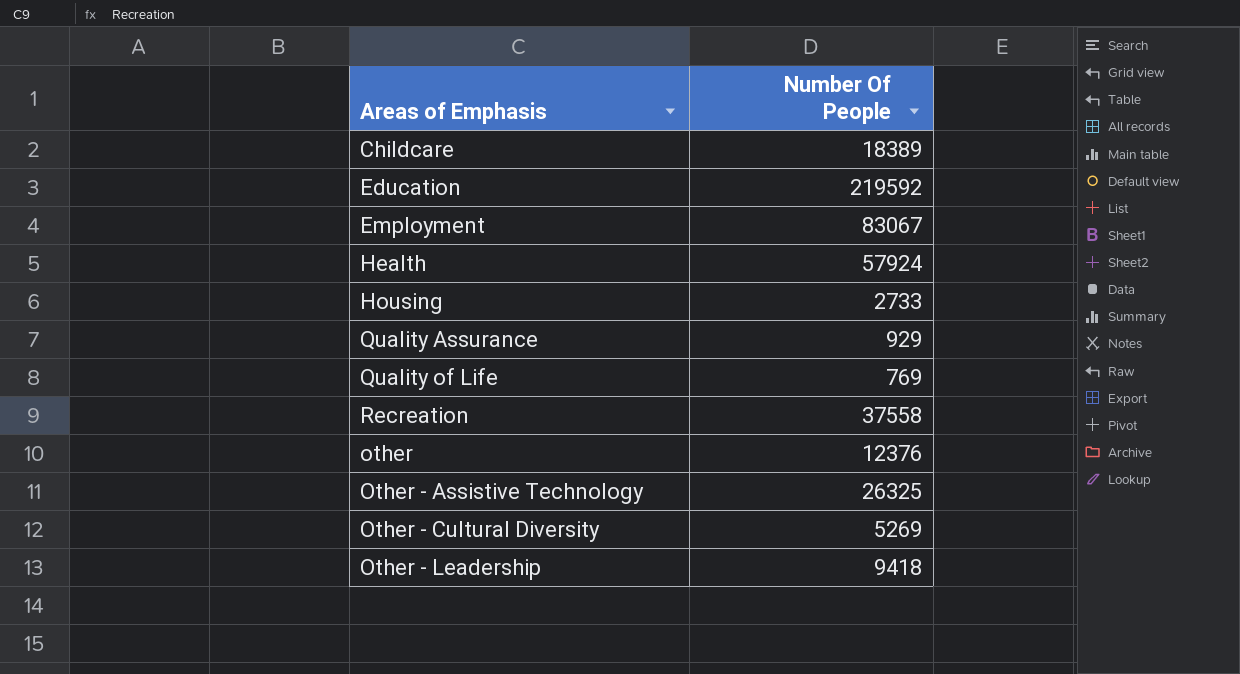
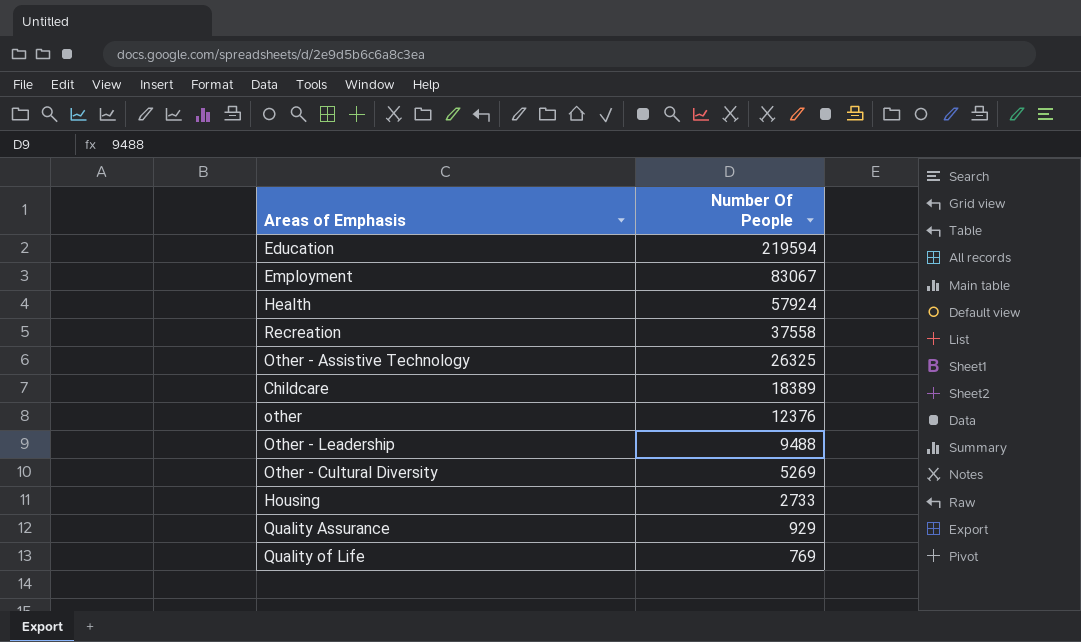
row order: none -> Number Of People descending
Education | Number Of People: 219592 -> 219594
Other - Leadership | Number Of People: 9418 -> 9488

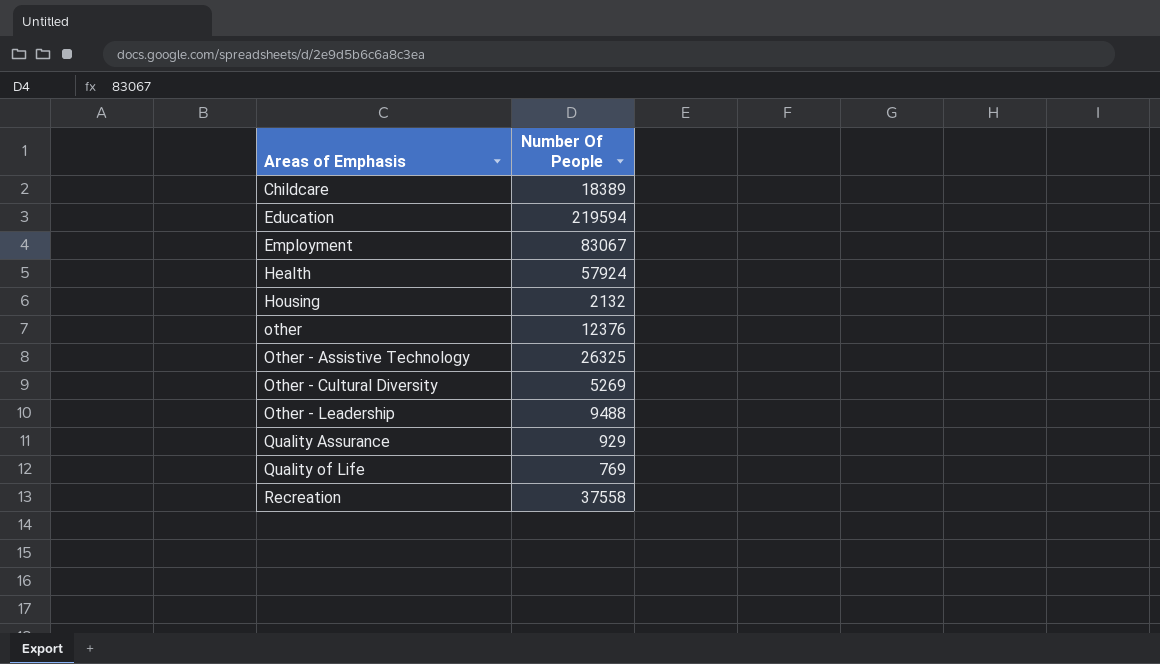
row order: Number Of People descending -> Areas of Emphasis ascending
Housing | Number Of People: 2733 -> 2132

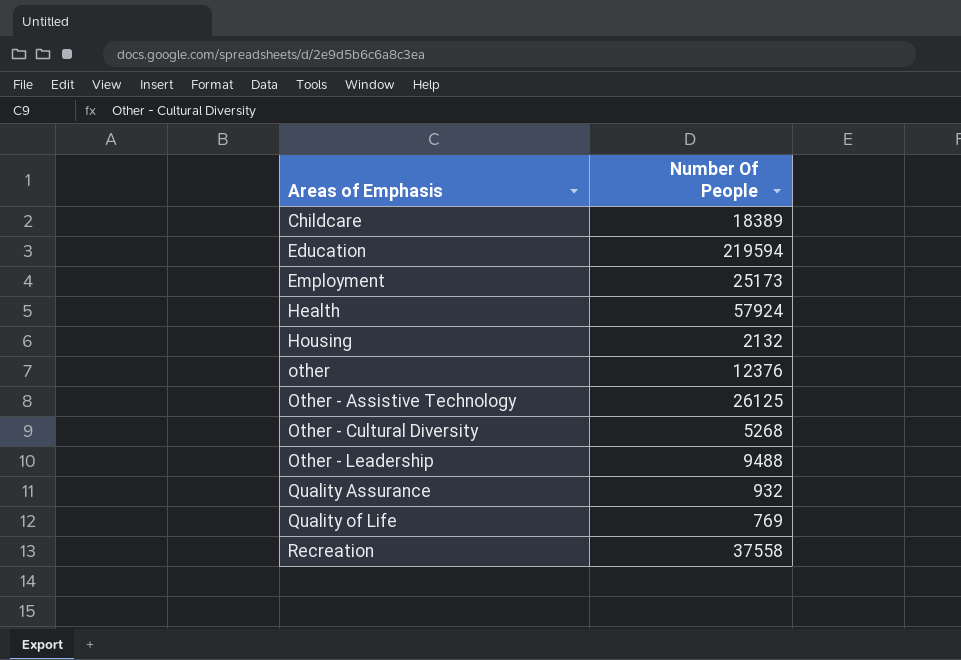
Employment | Number Of People: 83067 -> 25173
Other - Assistive Technology | Number Of People: 26325 -> 26125
Other - Cultural Diversity | Number Of People: 5269 -> 5268
Quality Assurance | Number Of People: 929 -> 932

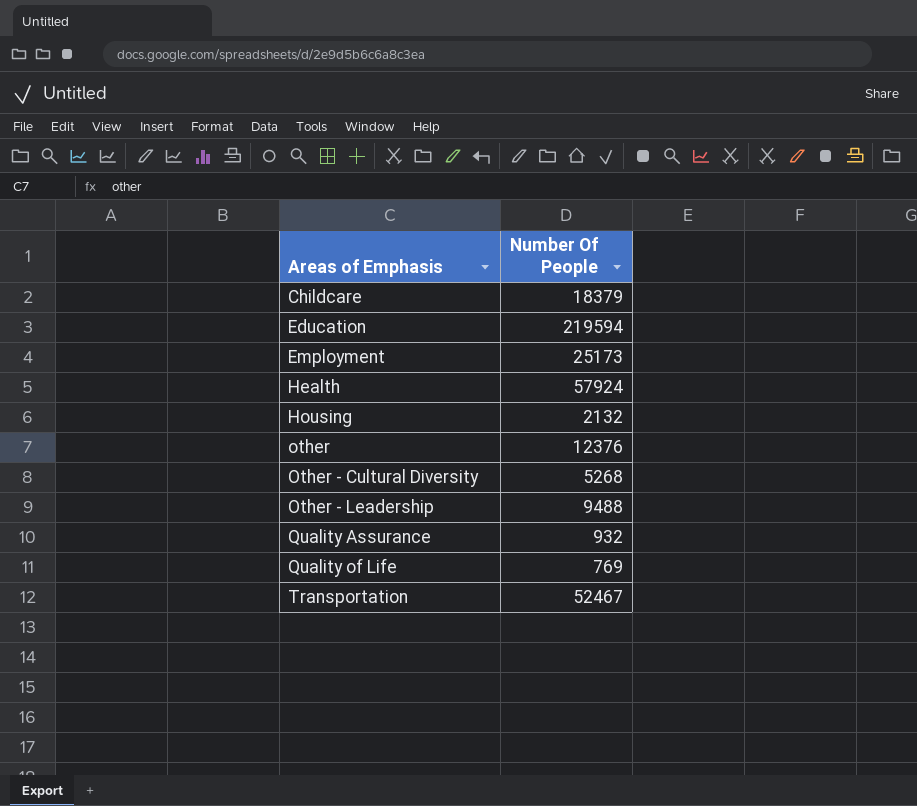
row Other - Assistive Technology: 26125 -> none
row Recreation: 37558 -> none
Childcare | Number Of People: 18389 -> 18379
row Transportation: none -> 52467

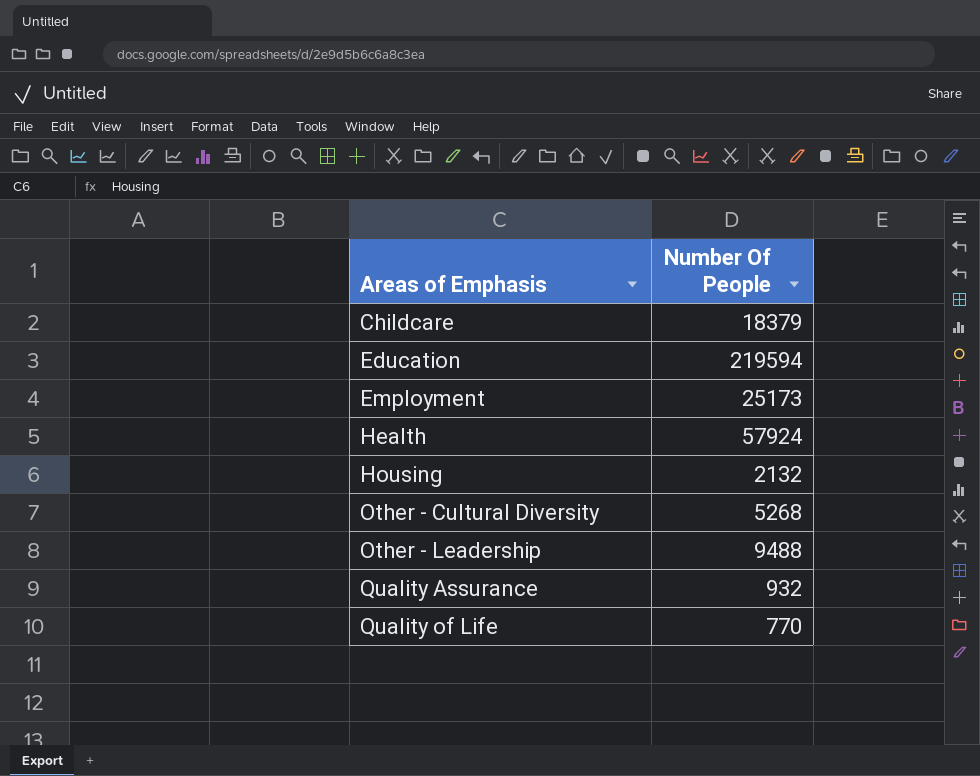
row other: 12376 -> none
row Transportation: 52467 -> none
Quality of Life | Number Of People: 769 -> 770

